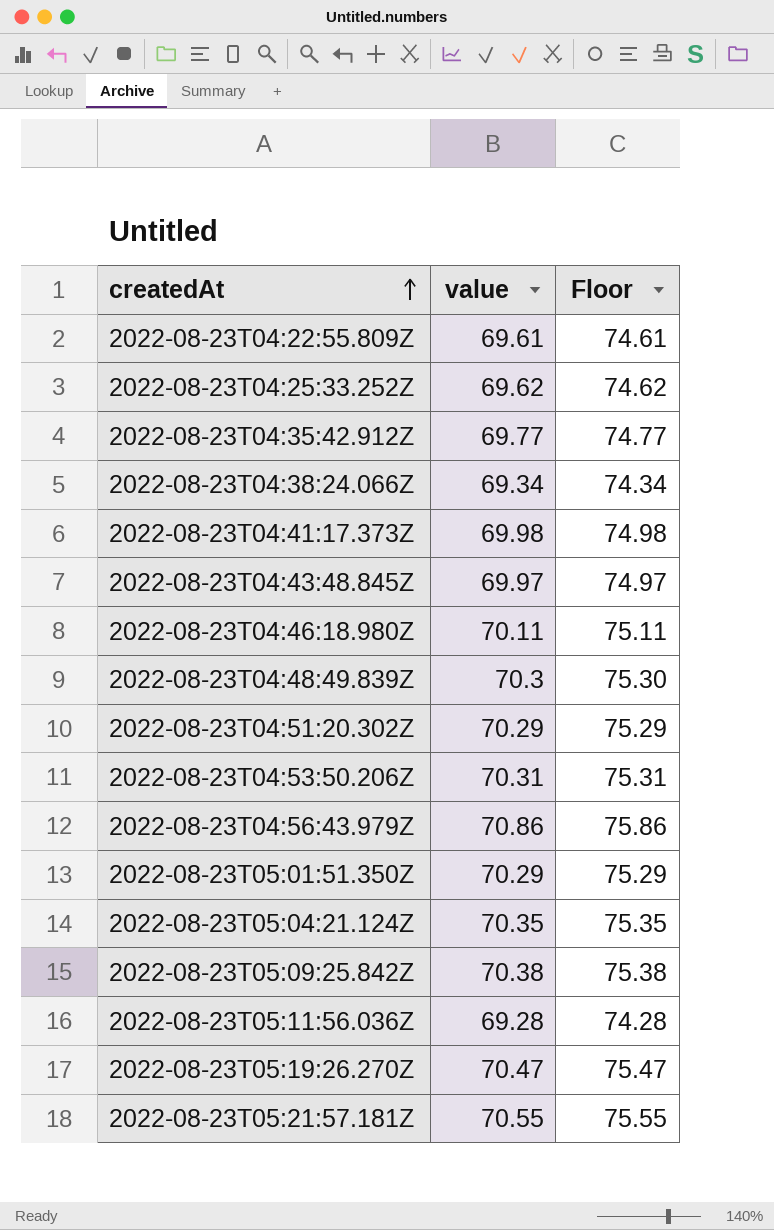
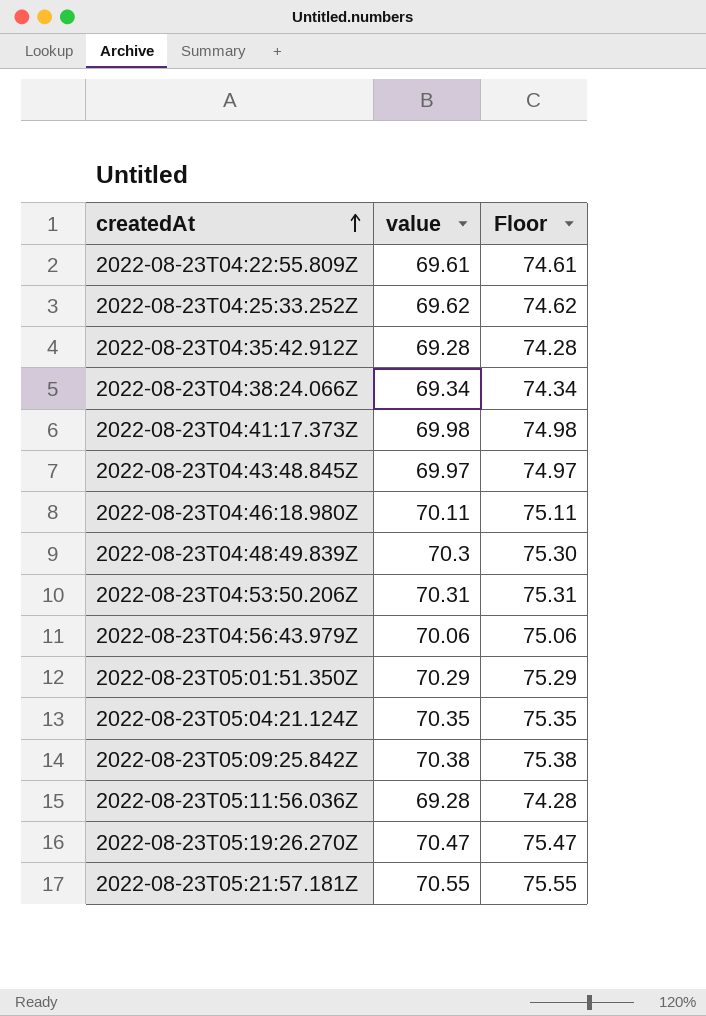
row 2022-08-23T04:51:20.302Z: 70.29 | 75.29 -> none
2022-08-23T04:35:42.912Z | value: 69.77 -> 69.28
2022-08-23T04:35:42.912Z | Floor: 74.77 -> 74.28
2022-08-23T04:56:43.979Z | value: 70.86 -> 70.06
2022-08-23T04:56:43.979Z | Floor: 75.86 -> 75.06

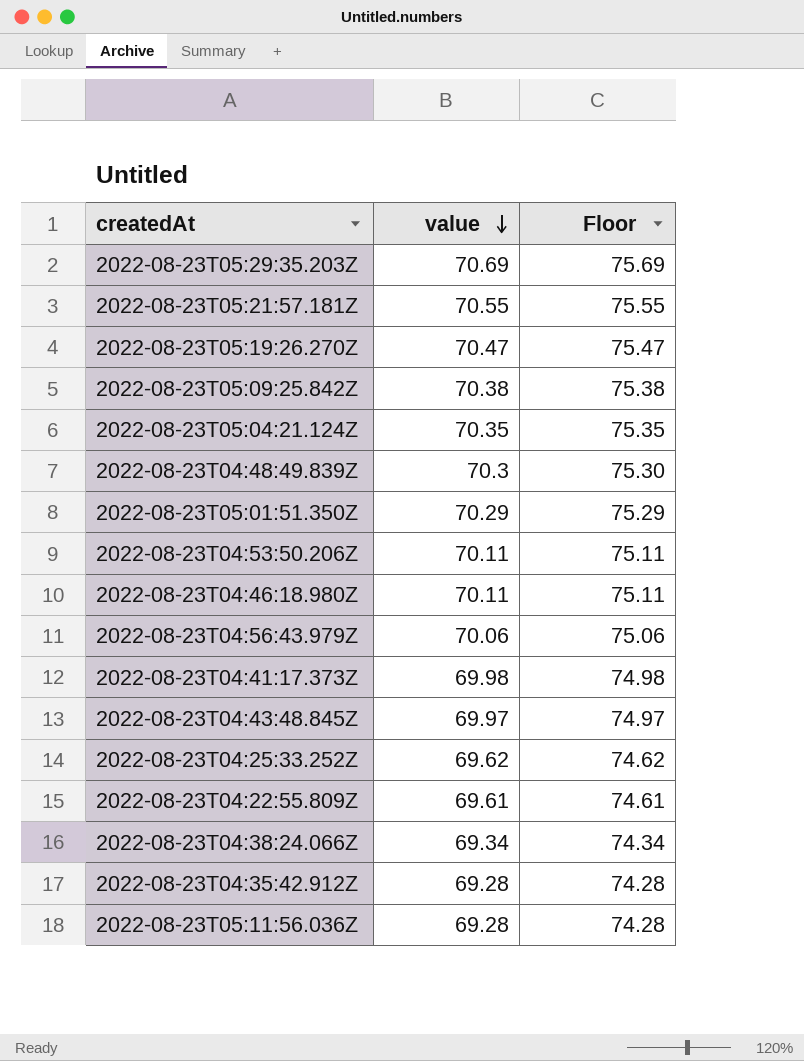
row order: createdAt ascending -> value descending
row 2022-08-23T05:29:35.203Z: none -> 70.69 | 75.69
2022-08-23T04:53:50.206Z | value: 70.31 -> 70.11
2022-08-23T04:53:50.206Z | Floor: 75.31 -> 75.11

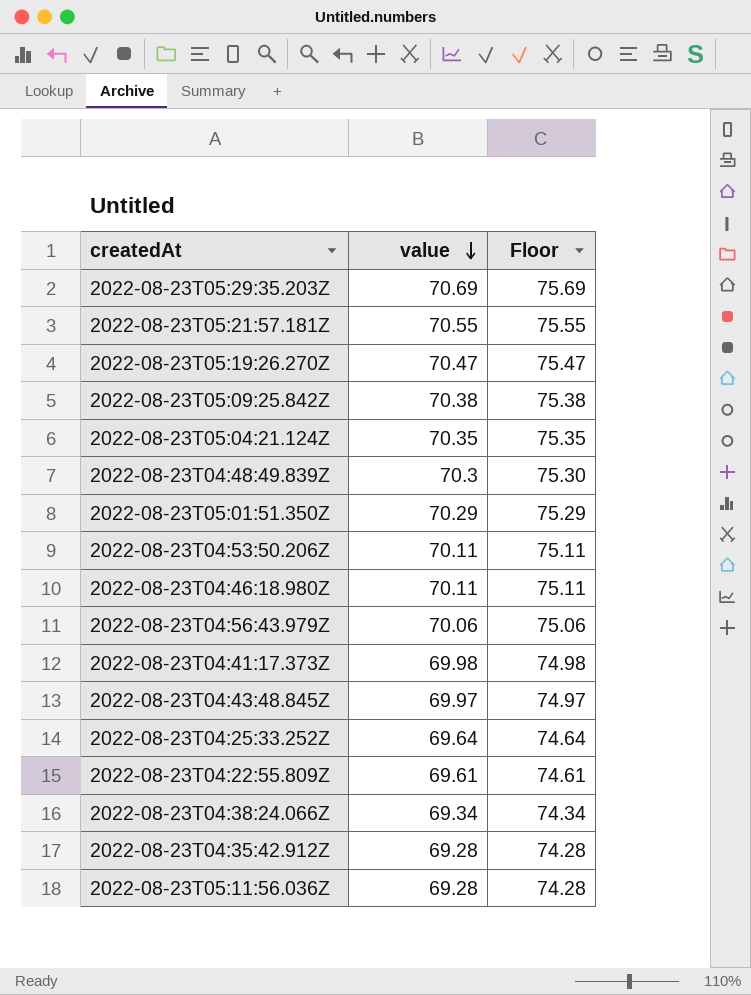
2022-08-23T04:25:33.252Z | value: 69.62 -> 69.64
2022-08-23T04:25:33.252Z | Floor: 74.62 -> 74.64

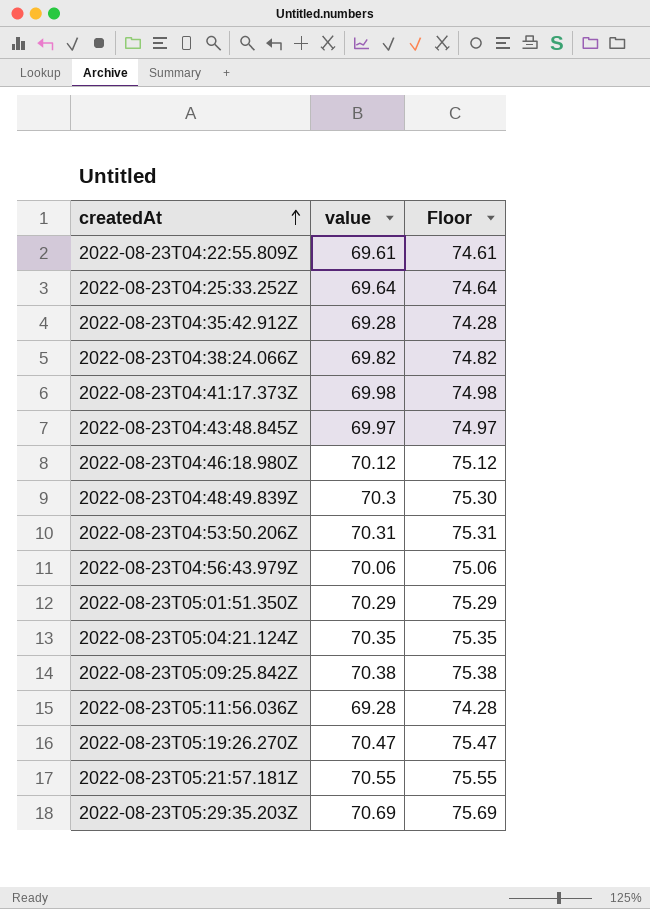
row order: value descending -> createdAt ascending
2022-08-23T04:38:24.066Z | value: 69.34 -> 69.82
2022-08-23T04:38:24.066Z | Floor: 74.34 -> 74.82
2022-08-23T04:46:18.980Z | value: 70.11 -> 70.12
2022-08-23T04:46:18.980Z | Floor: 75.11 -> 75.12
2022-08-23T04:53:50.206Z | value: 70.11 -> 70.31
2022-08-23T04:53:50.206Z | Floor: 75.11 -> 75.31

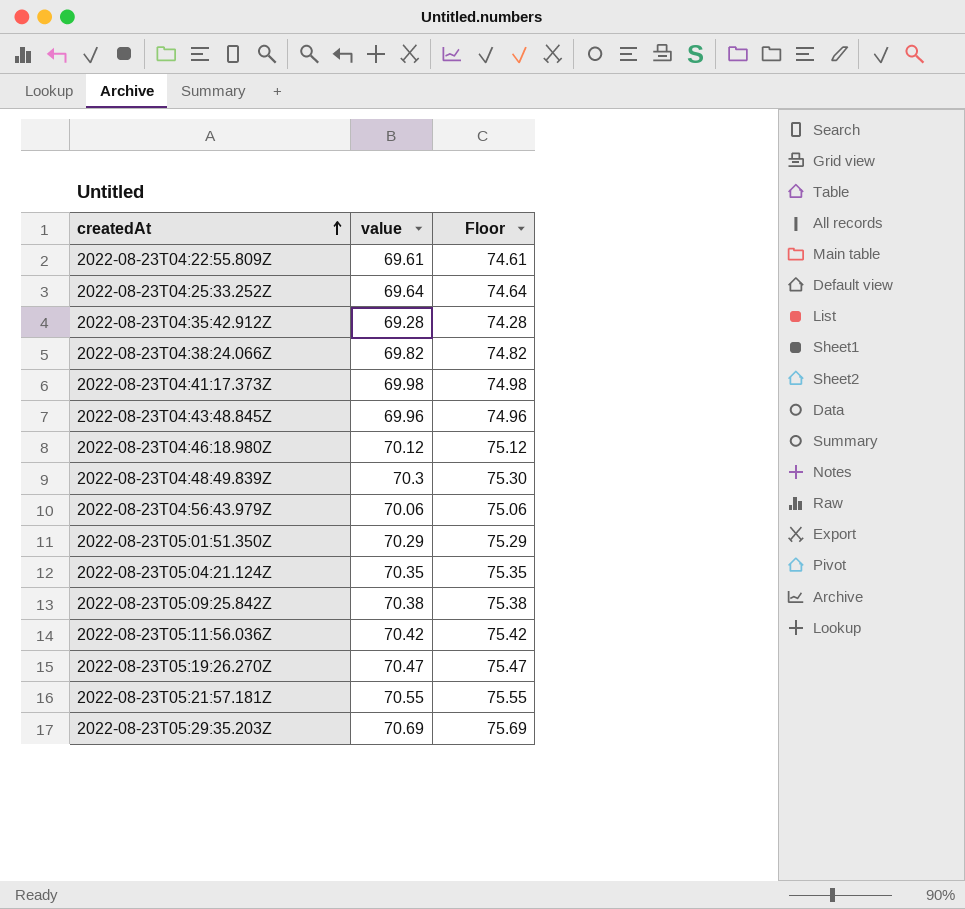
row 2022-08-23T04:53:50.206Z: 70.31 | 75.31 -> none
2022-08-23T04:43:48.845Z | value: 69.97 -> 69.96
2022-08-23T04:43:48.845Z | Floor: 74.97 -> 74.96
2022-08-23T05:11:56.036Z | value: 69.28 -> 70.42
2022-08-23T05:11:56.036Z | Floor: 74.28 -> 75.42

